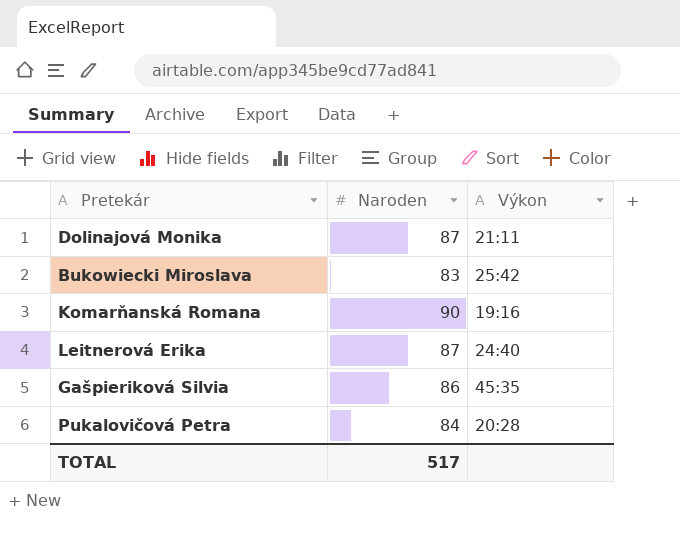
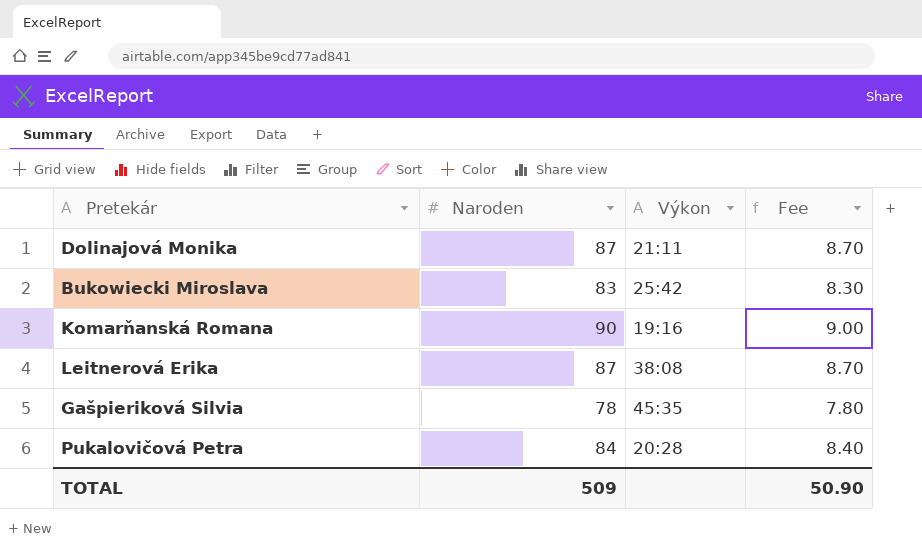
column Fee | formula: none -> [Naroden] * 0.1
Leitnerová Erika | Výkon: 24:40 -> 38:08
Gašpieriková Silvia | Naroden: 86 -> 78
TOTAL | Naroden: 517 -> 509

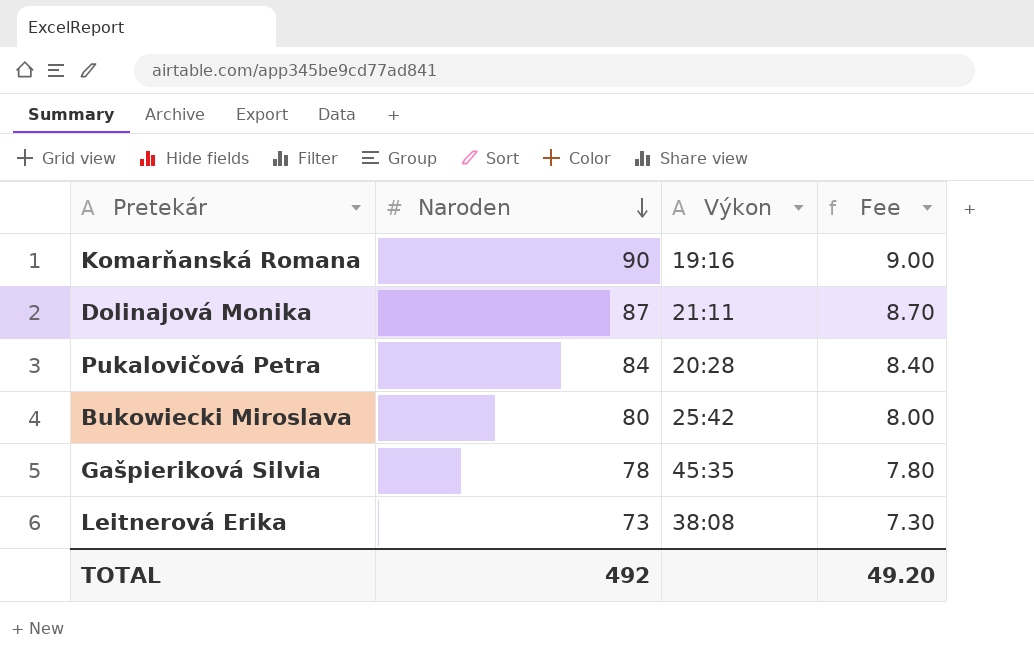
row order: none -> Naroden descending
Bukowiecki Miroslava | Naroden: 83 -> 80
Bukowiecki Miroslava | Fee: 8.30 -> 8.00
Leitnerová Erika | Naroden: 87 -> 73
Leitnerová Erika | Fee: 8.70 -> 7.30
TOTAL | Naroden: 509 -> 492
TOTAL | Fee: 50.90 -> 49.20

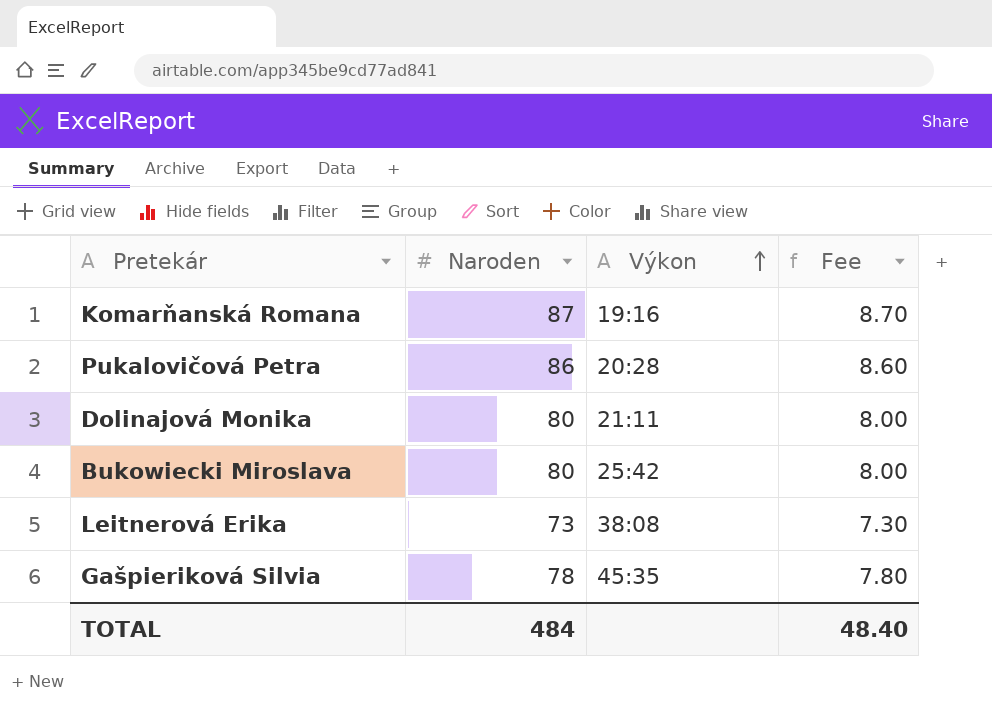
row order: Naroden descending -> Výkon ascending
Komarňanská Romana | Naroden: 90 -> 87
Komarňanská Romana | Fee: 9.00 -> 8.70
Pukalovičová Petra | Naroden: 84 -> 86
Pukalovičová Petra | Fee: 8.40 -> 8.60
Dolinajová Monika | Naroden: 87 -> 80
Dolinajová Monika | Fee: 8.70 -> 8.00
TOTAL | Naroden: 492 -> 484
TOTAL | Fee: 49.20 -> 48.40

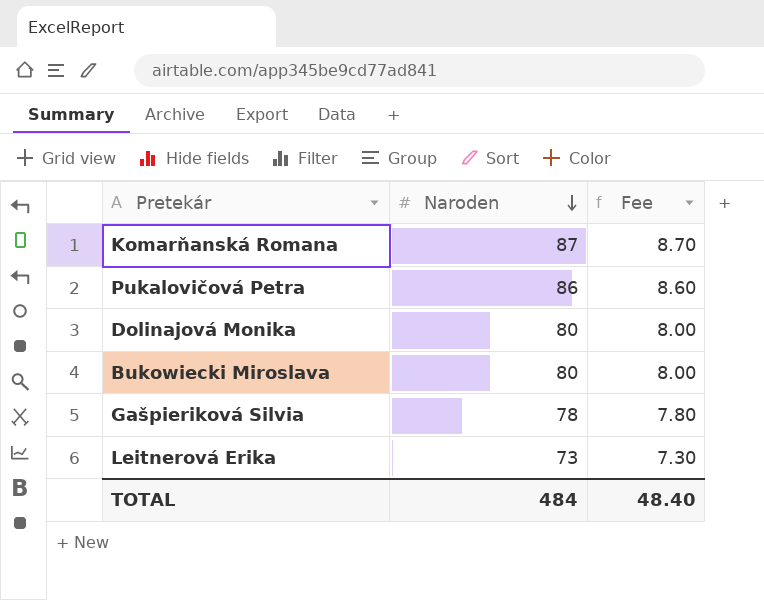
row order: Výkon ascending -> Naroden descending
column Výkon | position: 3 -> none

